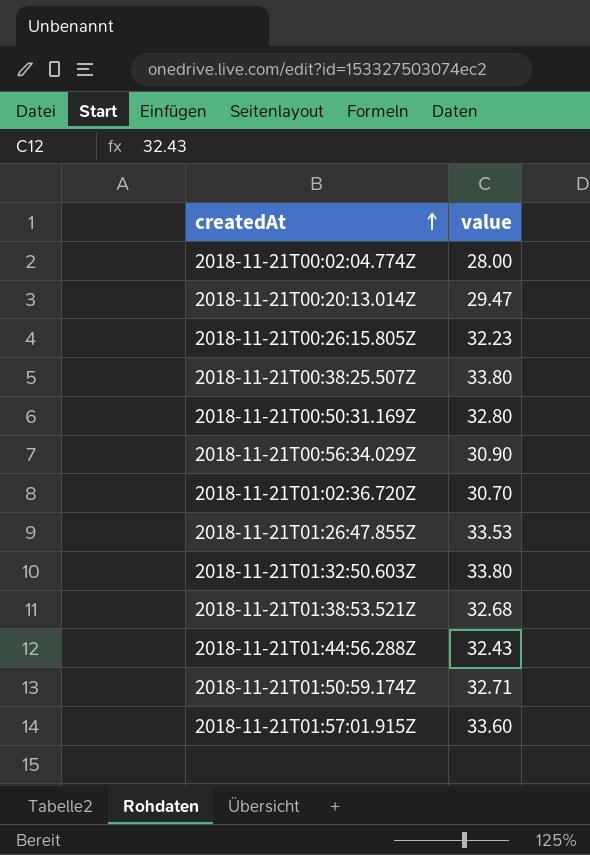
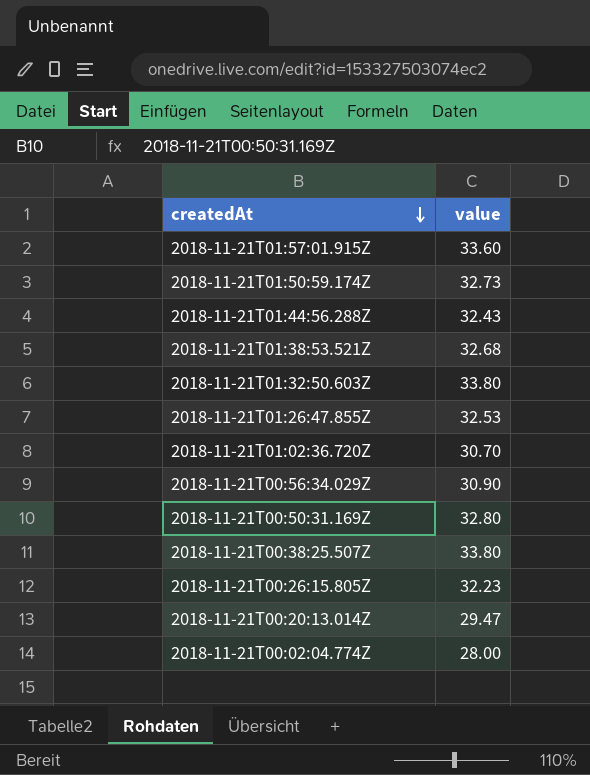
row order: createdAt ascending -> createdAt descending
2018-11-21T01:50:59.174Z | value: 32.71 -> 32.73
2018-11-21T01:26:47.855Z | value: 33.53 -> 32.53

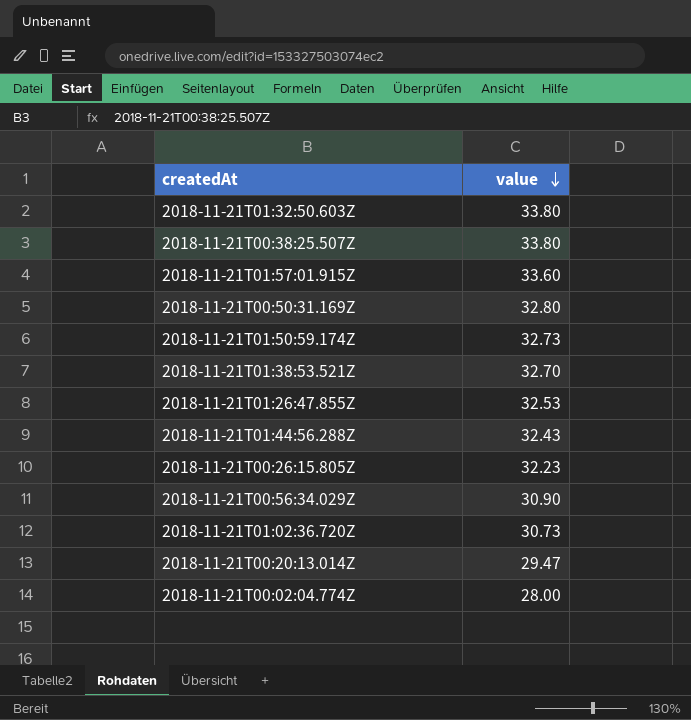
row order: createdAt descending -> value descending
2018-11-21T01:38:53.521Z | value: 32.68 -> 32.70
2018-11-21T01:02:36.720Z | value: 30.70 -> 30.73

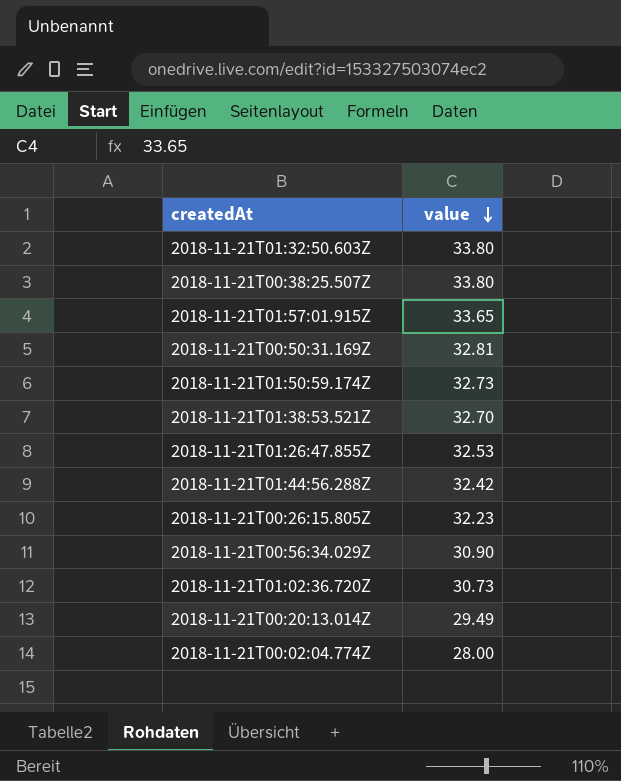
2018-11-21T01:57:01.915Z | value: 33.60 -> 33.65
2018-11-21T00:50:31.169Z | value: 32.80 -> 32.81
2018-11-21T01:44:56.288Z | value: 32.43 -> 32.42
2018-11-21T00:20:13.014Z | value: 29.47 -> 29.49

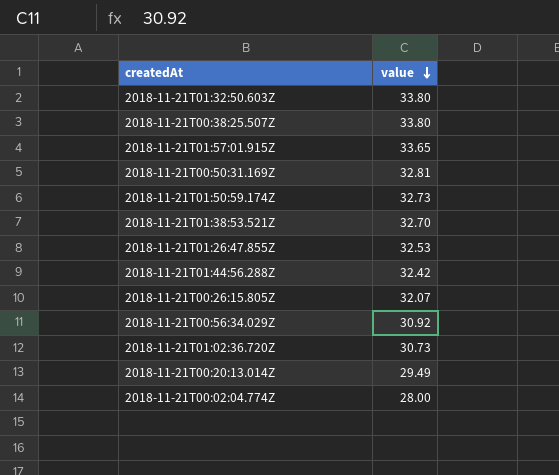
2018-11-21T00:26:15.805Z | value: 32.23 -> 32.07
2018-11-21T00:56:34.029Z | value: 30.90 -> 30.92

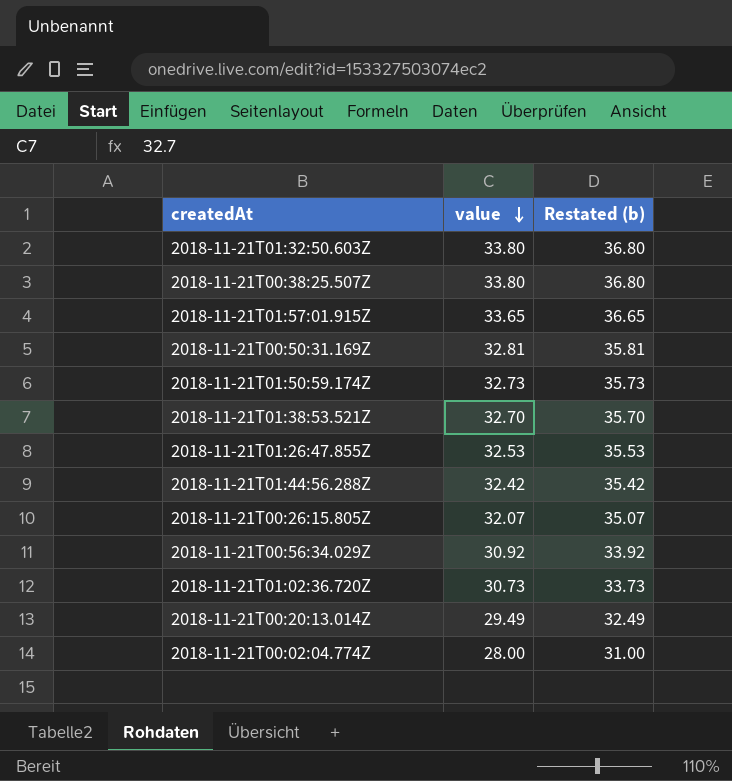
column Restated (b) | formula: none -> [value] + 3

